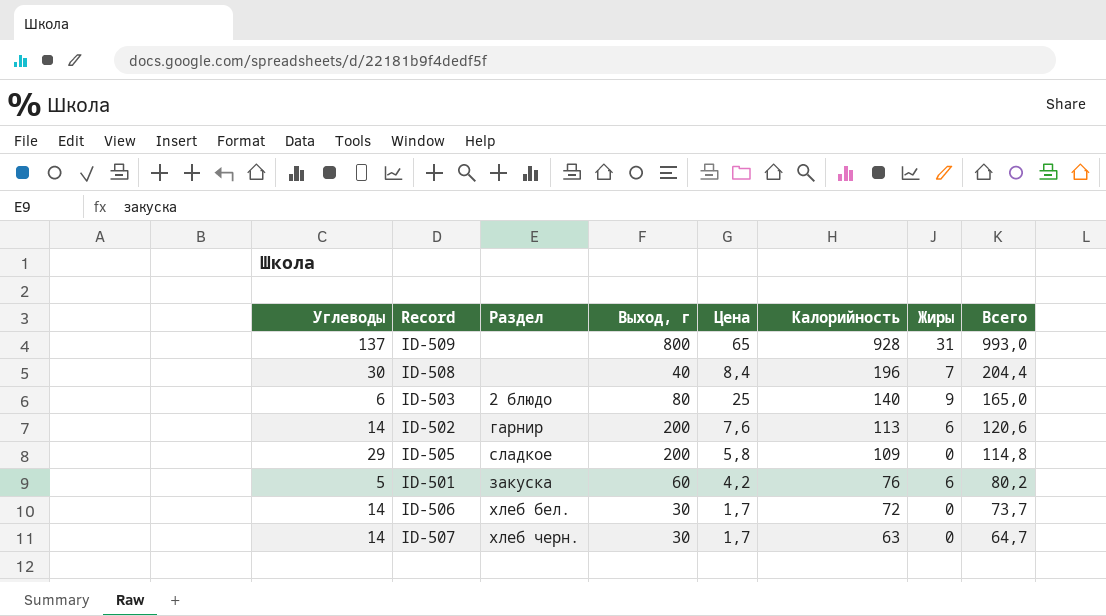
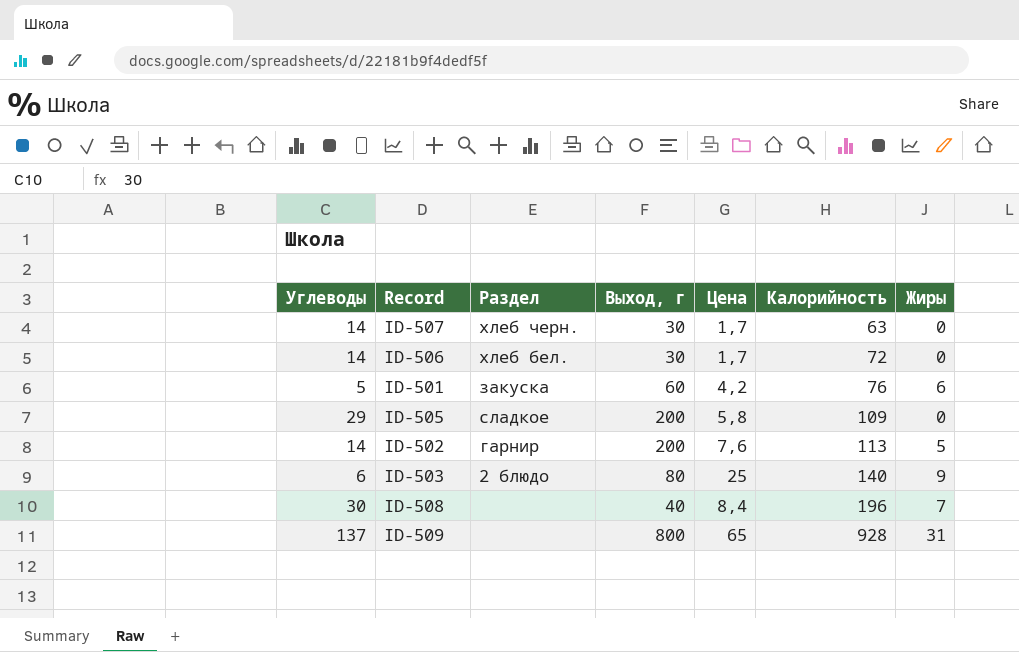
row order: Калорийность descending -> Калорийность ascending
column Всего | formula: [Цена] + [Калорийность] -> none
ID-502 | Жиры: 6 -> 5

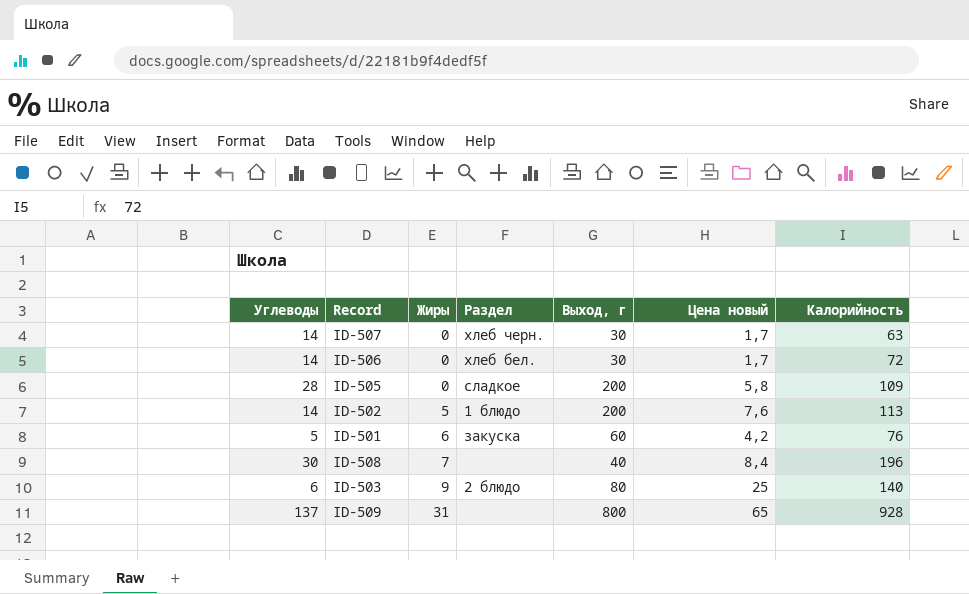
row order: Калорийность ascending -> Жиры ascending
column Жиры | position: 7 -> 3
column name: Цена -> Цена новый
ID-505 | Углеводы: 29 -> 28
ID-502 | Раздел: гарнир -> 1 блюдо

